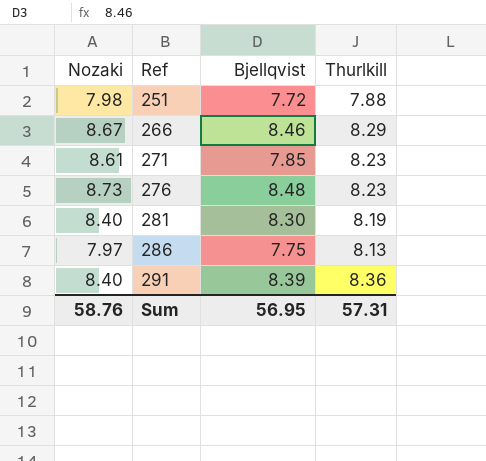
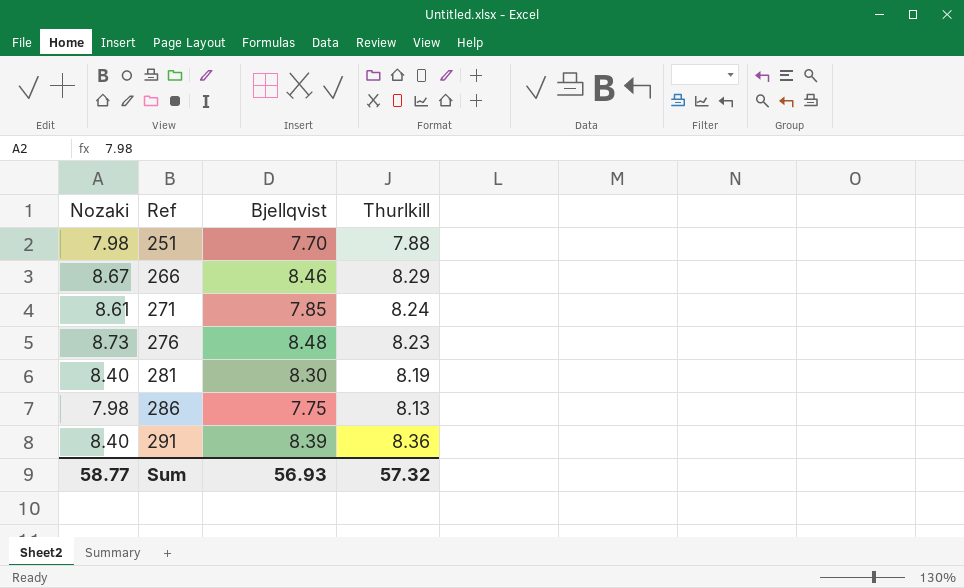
251 | Bjellqvist: 7.72 -> 7.70
271 | Thurlkill: 8.23 -> 8.24
286 | Nozaki: 7.97 -> 7.98
Sum | Nozaki: 58.76 -> 58.77
Sum | Bjellqvist: 56.95 -> 56.93
Sum | Thurlkill: 57.31 -> 57.32

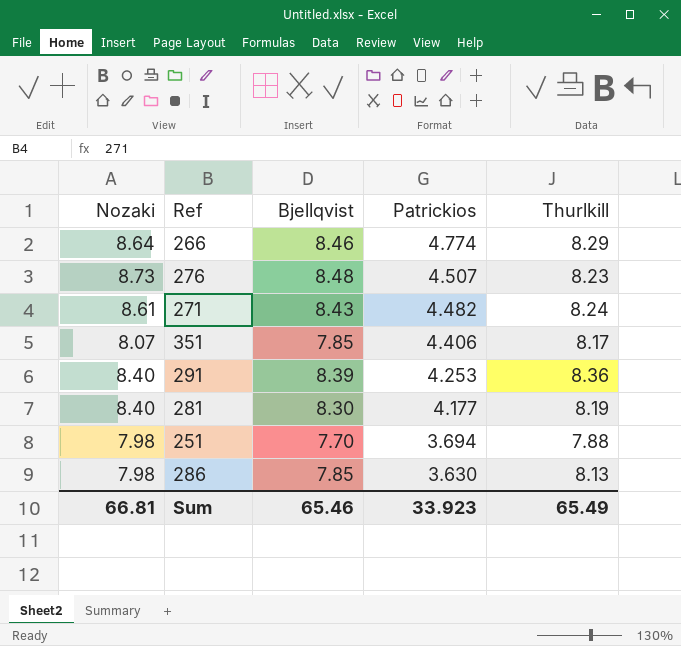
row order: Ref ascending -> Patrickios descending
column Patrickios | position: none -> 4
266 | Nozaki: 8.67 -> 8.64
271 | Bjellqvist: 7.85 -> 8.43
row 351: none -> 8.07 | 7.85 | 4.406 | 8.17
286 | Bjellqvist: 7.75 -> 7.85
Sum | Nozaki: 58.77 -> 66.81
Sum | Bjellqvist: 56.93 -> 65.46
Sum | Thurlkill: 57.32 -> 65.49

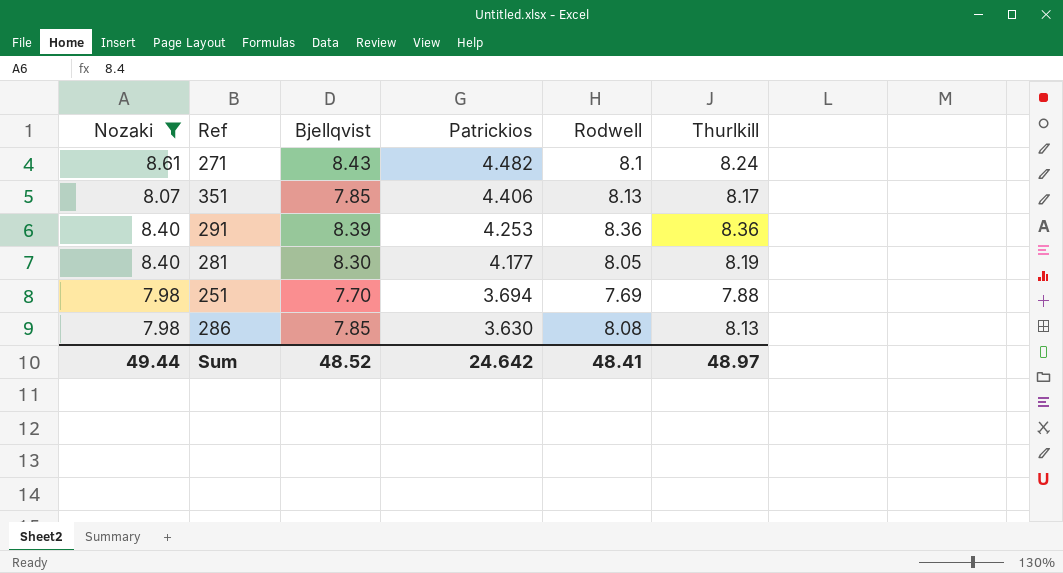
filter: none -> Nozaki <= 8.61
column Rodwell | position: none -> 5
Sum | Nozaki: 66.81 -> 49.44
Sum | Bjellqvist: 65.46 -> 48.52
Sum | Patrickios: 33.923 -> 24.642
Sum | Thurlkill: 65.49 -> 48.97

